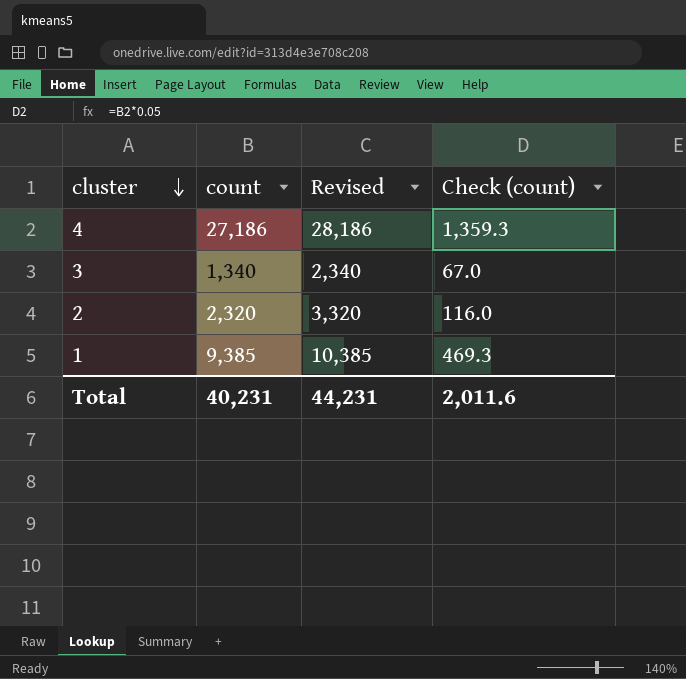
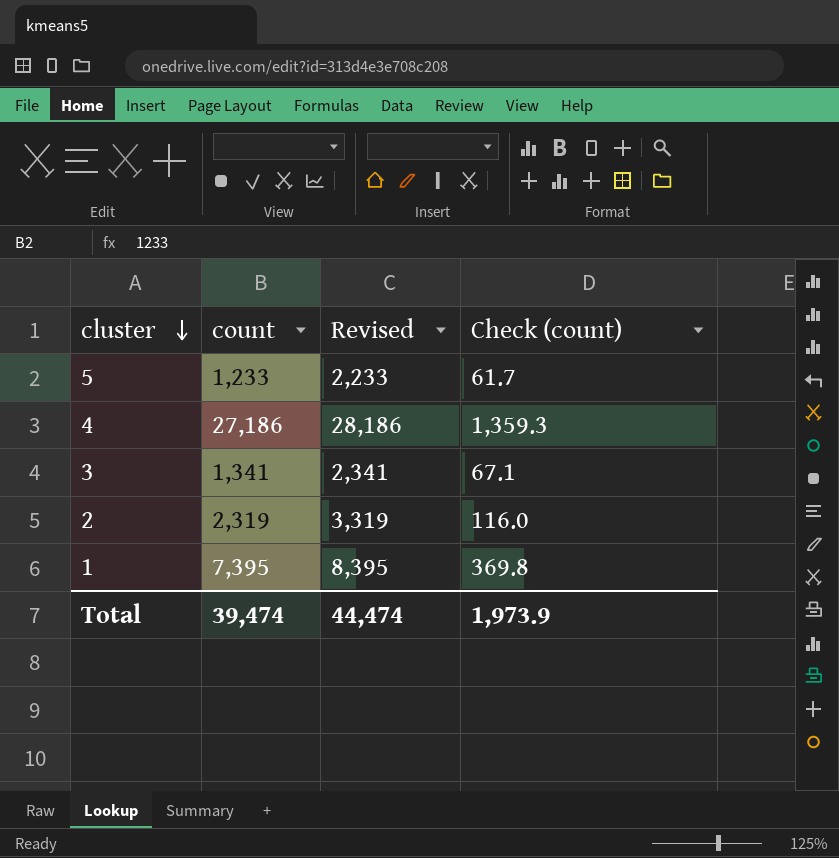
row 5: none -> 1,233 | 2,233 | 61.7
3 | count: 1,340 -> 1,341
3 | Revised: 2,340 -> 2,341
3 | Check (count): 67.0 -> 67.1
2 | count: 2,320 -> 2,319
2 | Revised: 3,320 -> 3,319
1 | count: 9,385 -> 7,395
1 | Revised: 10,385 -> 8,395
1 | Check (count): 469.3 -> 369.8
Total | count: 40,231 -> 39,474
Total | Revised: 44,231 -> 44,474
Total | Check (count): 2,011.6 -> 1,973.9

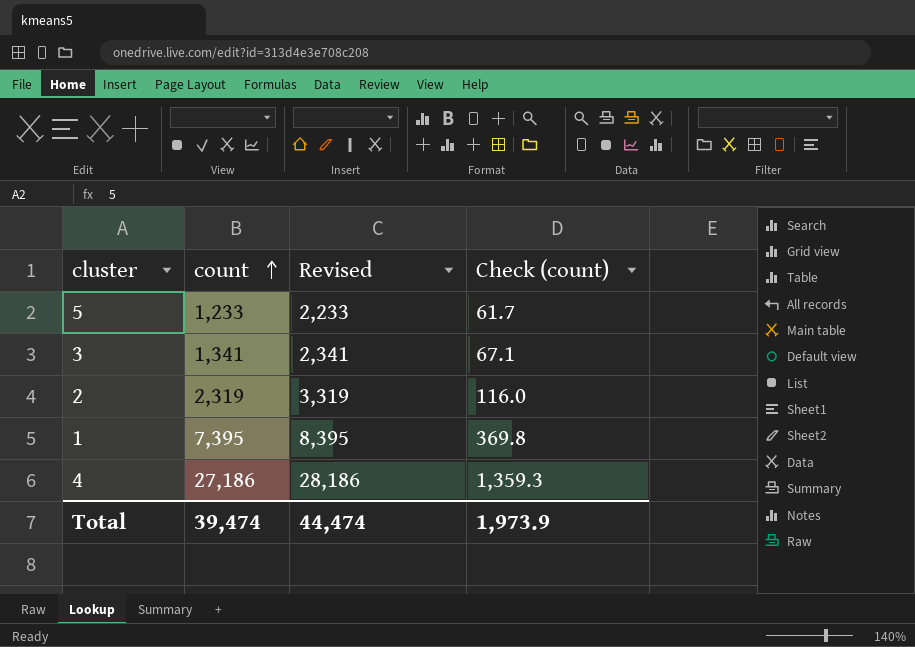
row order: cluster descending -> count ascending

